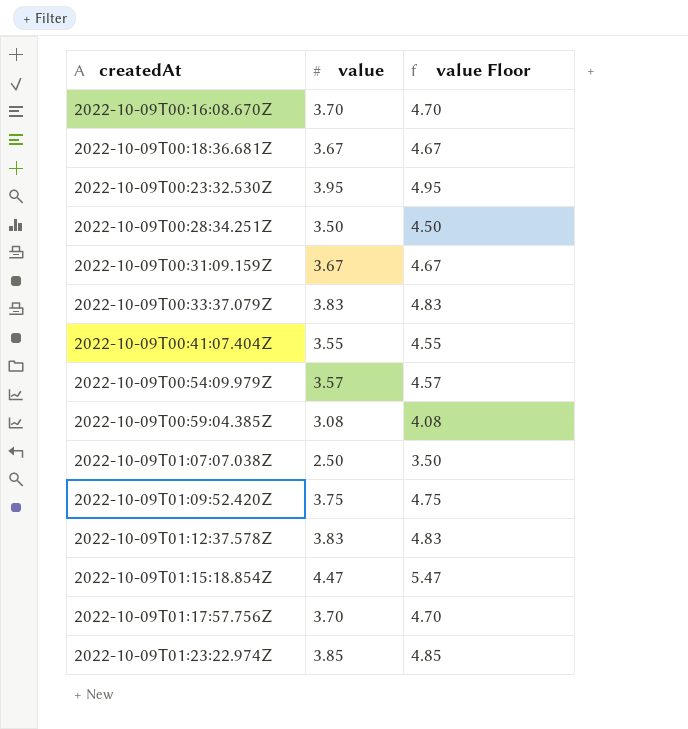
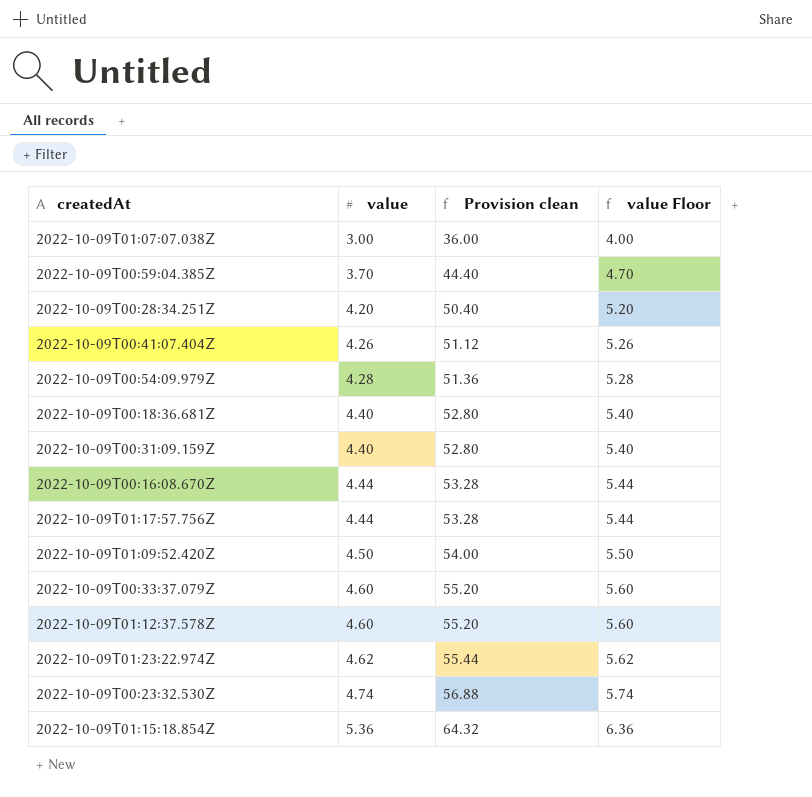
row order: createdAt ascending -> value ascending
column Provision clean | formula: none -> [value] * 12
2022-10-09T01:07:07.038Z | value: 2.50 -> 3.00
2022-10-09T01:07:07.038Z | value Floor: 3.50 -> 4.00
2022-10-09T00:59:04.385Z | value: 3.08 -> 3.70
2022-10-09T00:59:04.385Z | value Floor: 4.08 -> 4.70
2022-10-09T00:28:34.251Z | value: 3.50 -> 4.20
2022-10-09T00:28:34.251Z | value Floor: 4.50 -> 5.20
2022-10-09T00:41:07.404Z | value: 3.55 -> 4.26
2022-10-09T00:41:07.404Z | value Floor: 4.55 -> 5.26
2022-10-09T00:54:09.979Z | value: 3.57 -> 4.28
2022-10-09T00:54:09.979Z | value Floor: 4.57 -> 5.28
2022-10-09T00:18:36.681Z | value: 3.67 -> 4.40
2022-10-09T00:18:36.681Z | value Floor: 4.67 -> 5.40
2022-10-09T00:31:09.159Z | value: 3.67 -> 4.40
2022-10-09T00:31:09.159Z | value Floor: 4.67 -> 5.40
2022-10-09T00:16:08.670Z | value: 3.70 -> 4.44
2022-10-09T00:16:08.670Z | value Floor: 4.70 -> 5.44
2022-10-09T01:17:57.756Z | value: 3.70 -> 4.44
2022-10-09T01:17:57.756Z | value Floor: 4.70 -> 5.44
2022-10-09T01:09:52.420Z | value: 3.75 -> 4.50
2022-10-09T01:09:52.420Z | value Floor: 4.75 -> 5.50
2022-10-09T00:33:37.079Z | value: 3.83 -> 4.60
2022-10-09T00:33:37.079Z | value Floor: 4.83 -> 5.60
2022-10-09T01:12:37.578Z | value: 3.83 -> 4.60
2022-10-09T01:12:37.578Z | value Floor: 4.83 -> 5.60
2022-10-09T01:23:22.974Z | value: 3.85 -> 4.62
2022-10-09T01:23:22.974Z | value Floor: 4.85 -> 5.62
2022-10-09T00:23:32.530Z | value: 3.95 -> 4.74
2022-10-09T00:23:32.530Z | value Floor: 4.95 -> 5.74
2022-10-09T01:15:18.854Z | value: 4.47 -> 5.36
2022-10-09T01:15:18.854Z | value Floor: 5.47 -> 6.36

